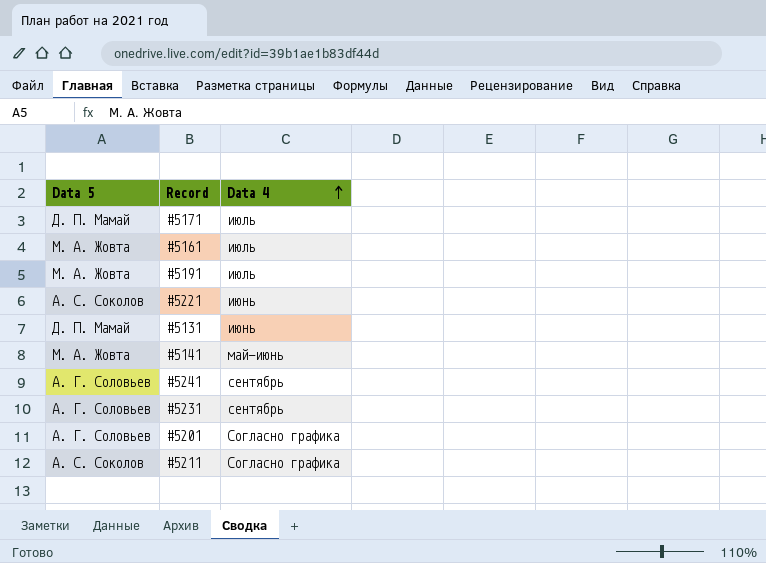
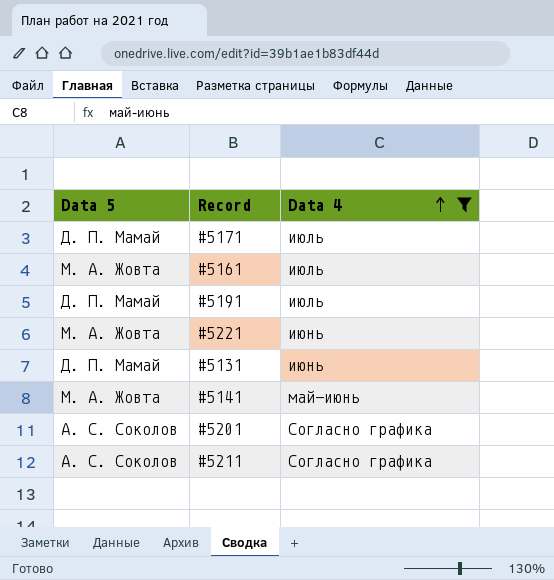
filter: none -> Data 4 != сентябрь
#5191 | Data 5: М. А. Жовта -> Д. П. Мамай
#5221 | Data 5: А. С. Соколов -> М. А. Жовта
#5201 | Data 5: А. Г. Соловьев -> А. С. Соколов

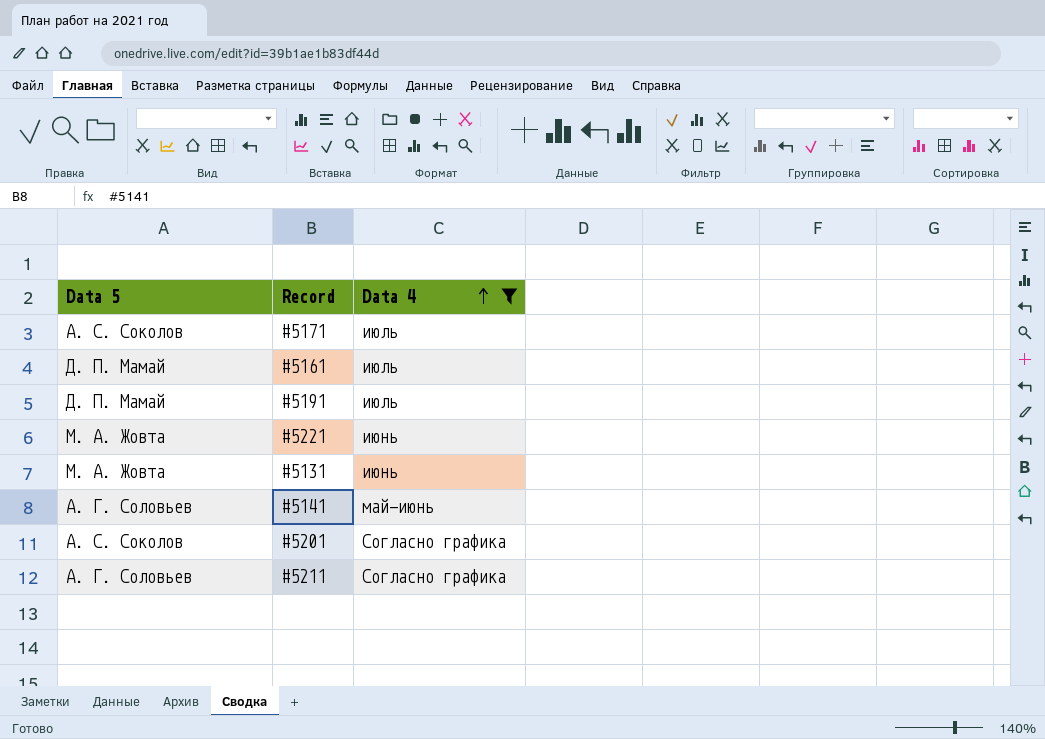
#5171 | Data 5: Д. П. Мамай -> А. С. Соколов
#5161 | Data 5: М. А. Жовта -> Д. П. Мамай
#5131 | Data 5: Д. П. Мамай -> М. А. Жовта
#5141 | Data 5: М. А. Жовта -> А. Г. Соловьев
#5211 | Data 5: А. С. Соколов -> А. Г. Соловьев

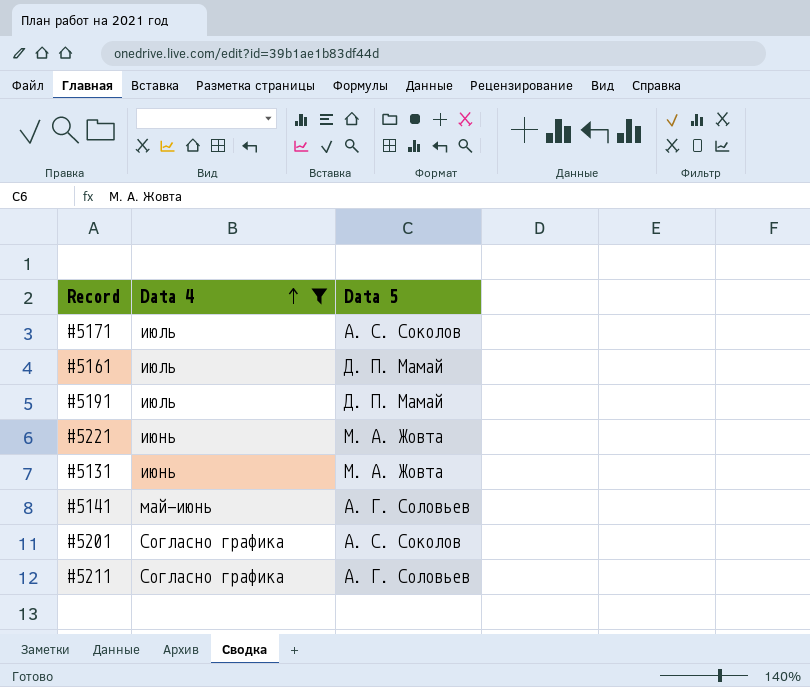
column Data 5 | position: 1 -> 3

